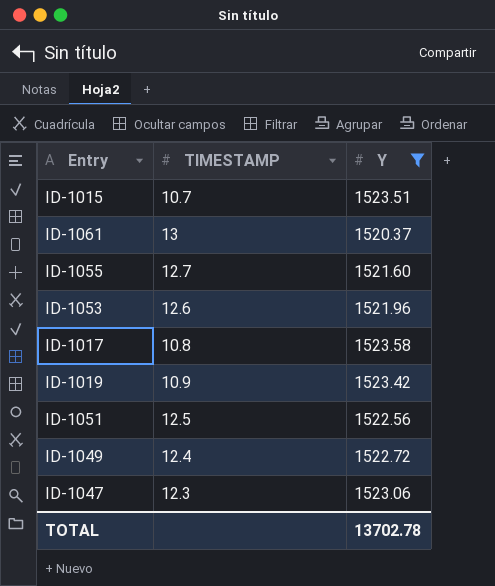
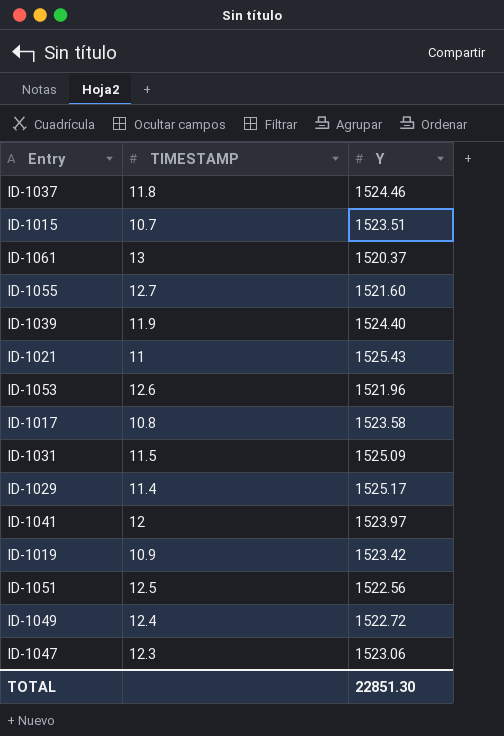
filter: Y <= 1523.58 -> none
TOTAL | Y: 13702.78 -> 22851.30

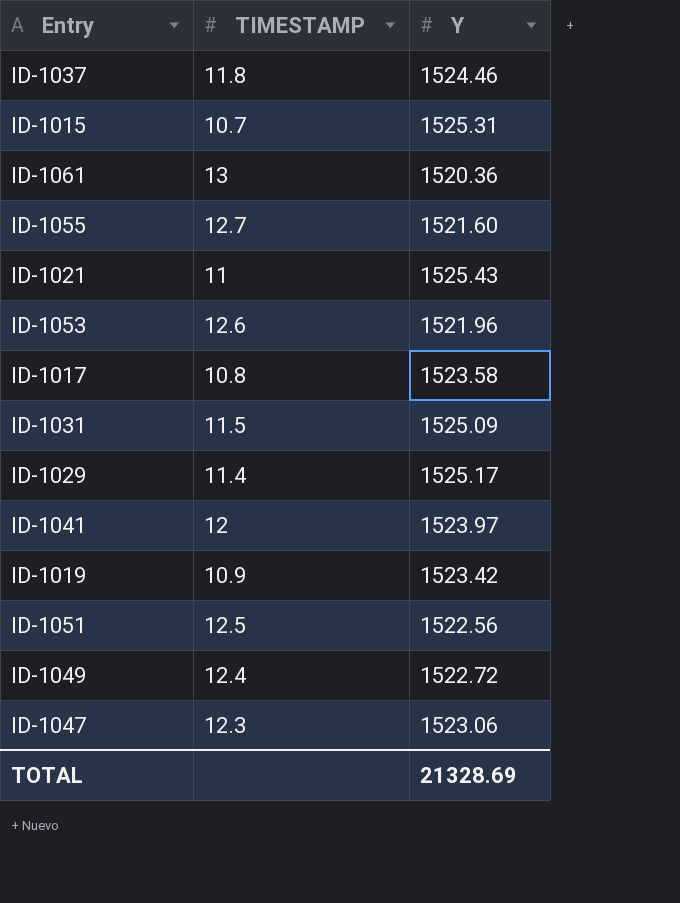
row ID-1039: 11.9 | 1524.40 -> none
ID-1015 | Y: 1523.51 -> 1525.31
ID-1061 | Y: 1520.37 -> 1520.36
TOTAL | Y: 22851.30 -> 21328.69

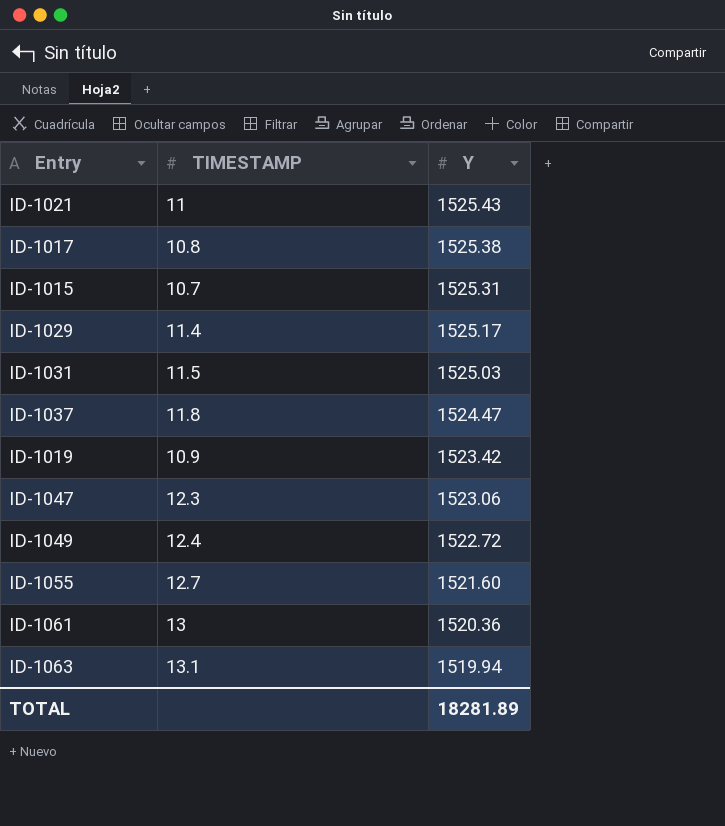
row order: none -> Y descending
row ID-1053: 12.6 | 1521.96 -> none
row ID-1041: 12 | 1523.97 -> none
row ID-1051: 12.5 | 1522.56 -> none
ID-1017 | Y: 1523.58 -> 1525.38
ID-1031 | Y: 1525.09 -> 1525.03
ID-1037 | Y: 1524.46 -> 1524.47
row ID-1063: none -> 13.1 | 1519.94
TOTAL | Y: 21328.69 -> 18281.89

